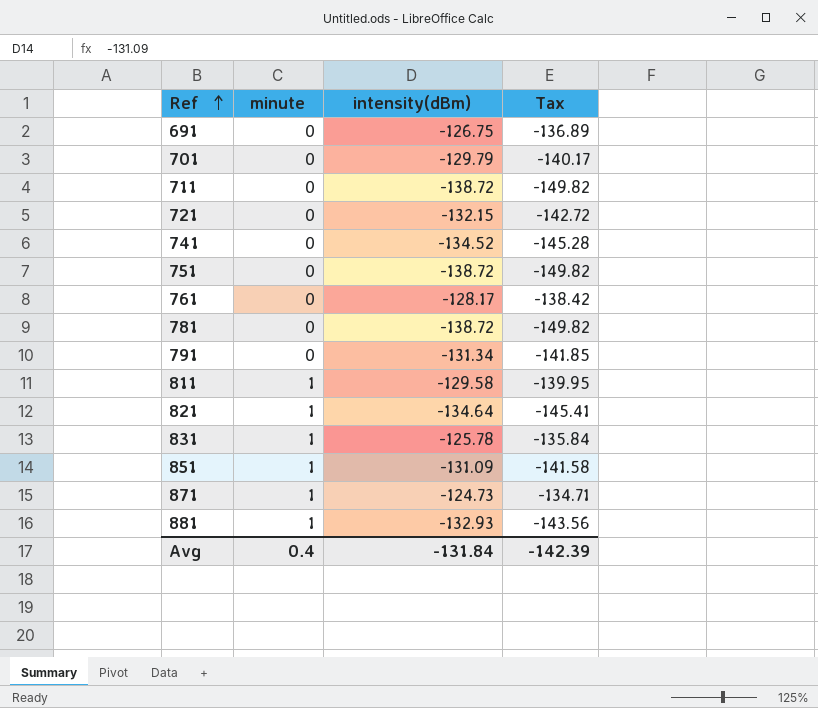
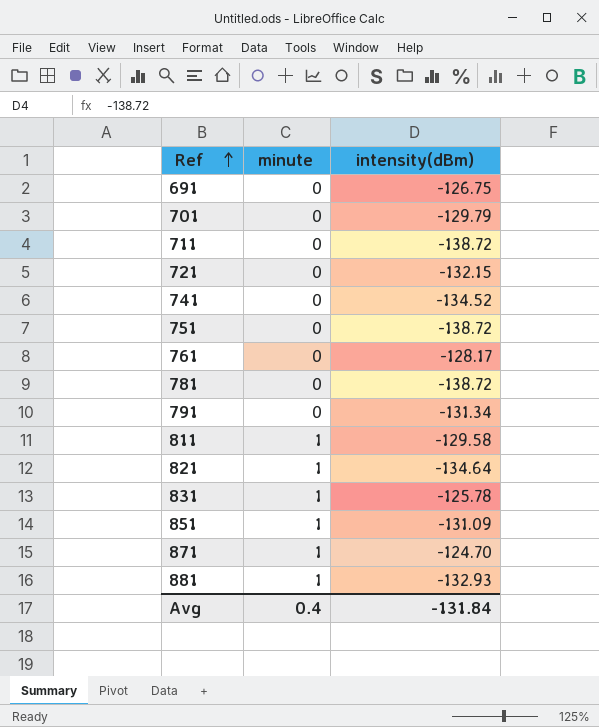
column Tax | formula: [intensity(dBm)] * 1.08 -> none
871 | intensity(dBm): -124.73 -> -124.70

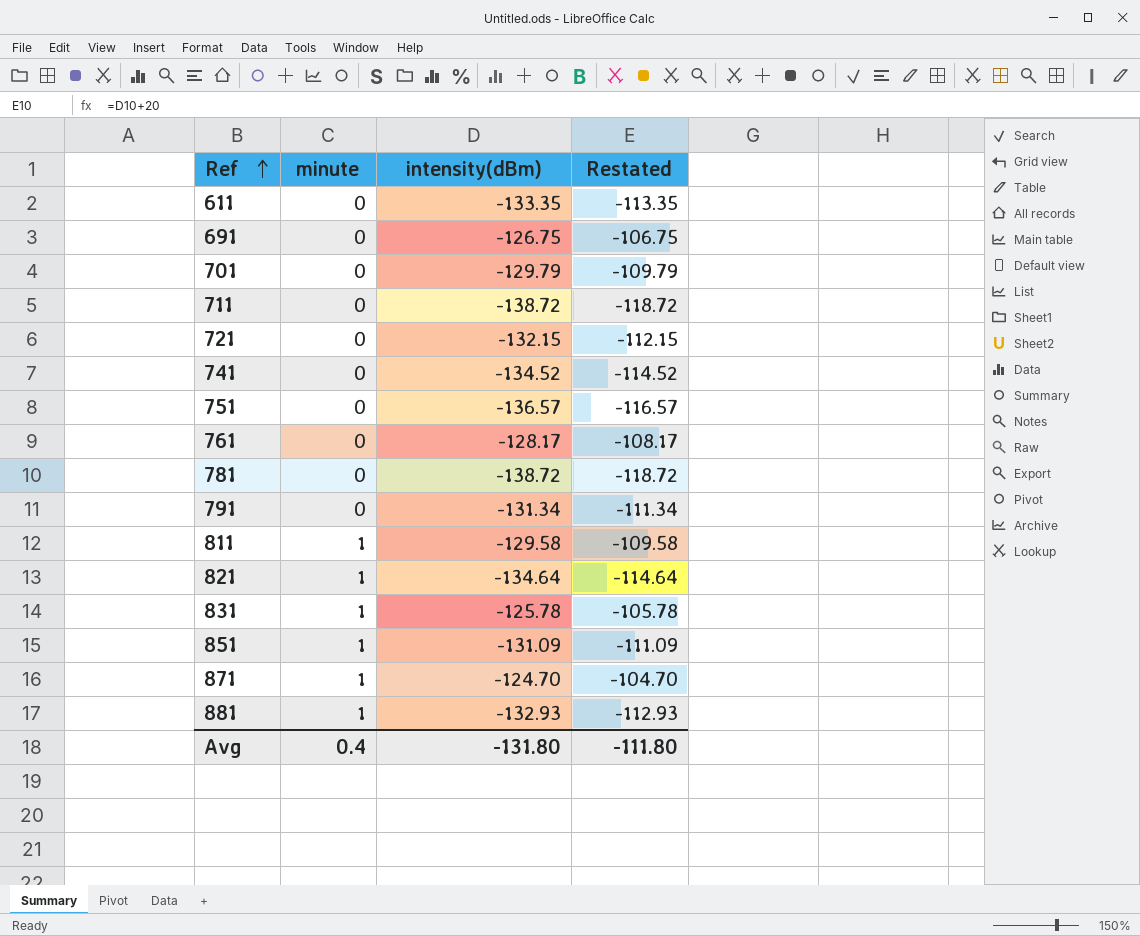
column Restated | formula: none -> [intensity(dBm)] + 20
row 611: none -> 0 | -133.35 | -113.35
751 | intensity(dBm): -138.72 -> -136.57
Avg | intensity(dBm): -131.84 -> -131.80

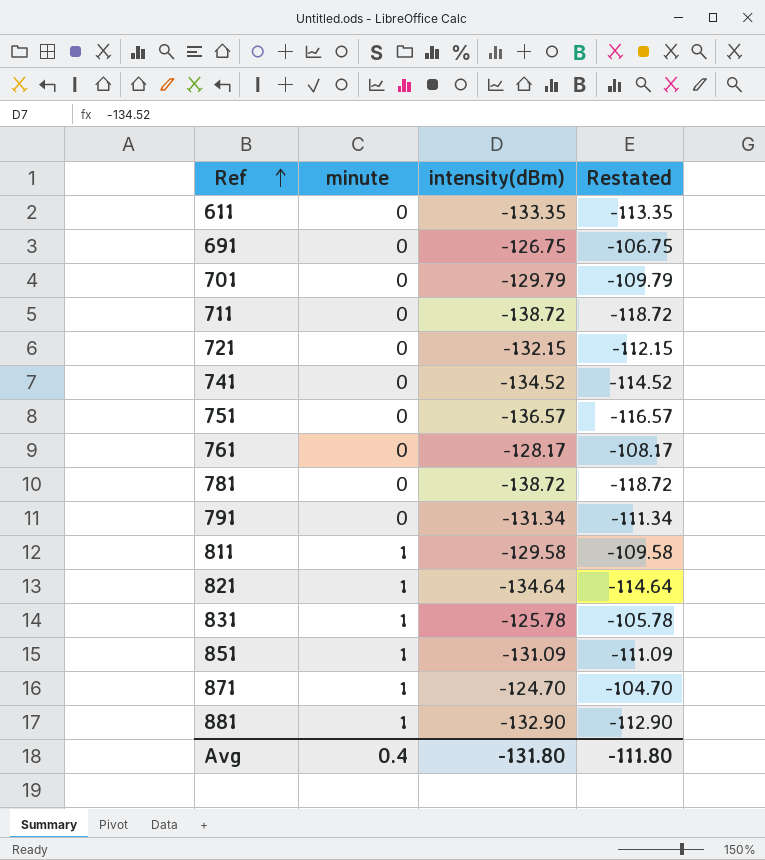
881 | intensity(dBm): -132.93 -> -132.90
881 | Restated: -112.93 -> -112.90

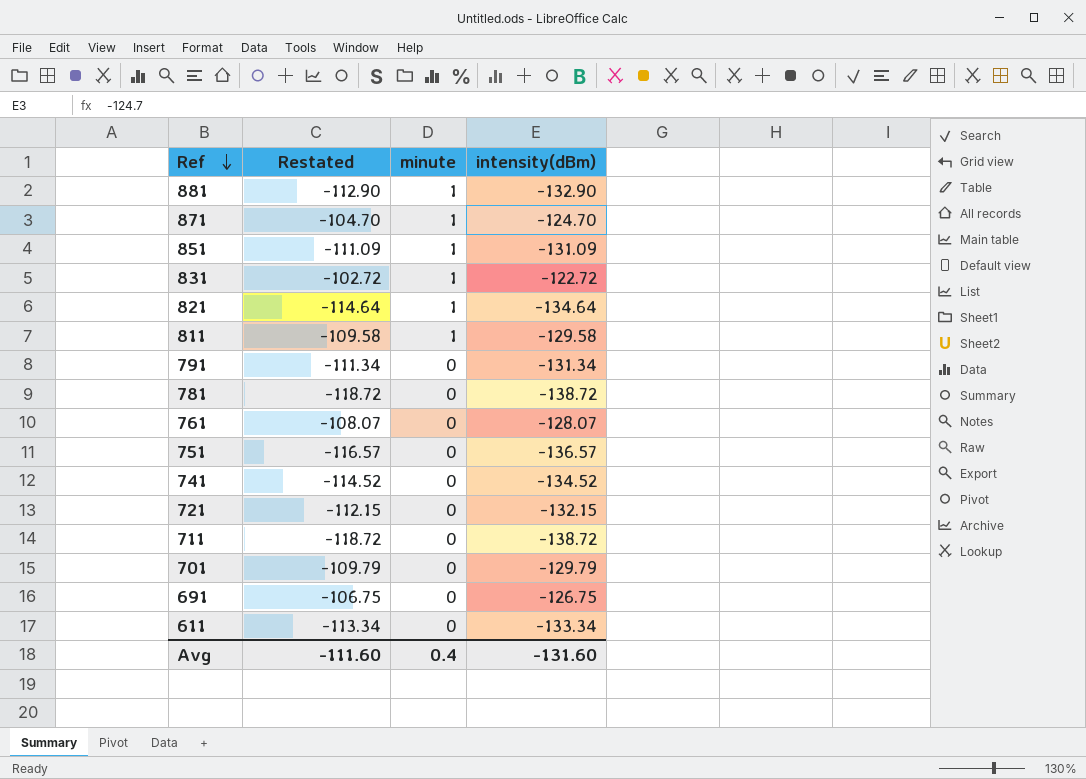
row order: Ref ascending -> Ref descending
column Restated | position: 4 -> 2
831 | Restated: -105.78 -> -102.72
831 | intensity(dBm): -125.78 -> -122.72
761 | Restated: -108.17 -> -108.07
761 | intensity(dBm): -128.17 -> -128.07
611 | Restated: -113.35 -> -113.34
611 | intensity(dBm): -133.35 -> -133.34
Avg | Restated: -111.80 -> -111.60
Avg | intensity(dBm): -131.80 -> -131.60

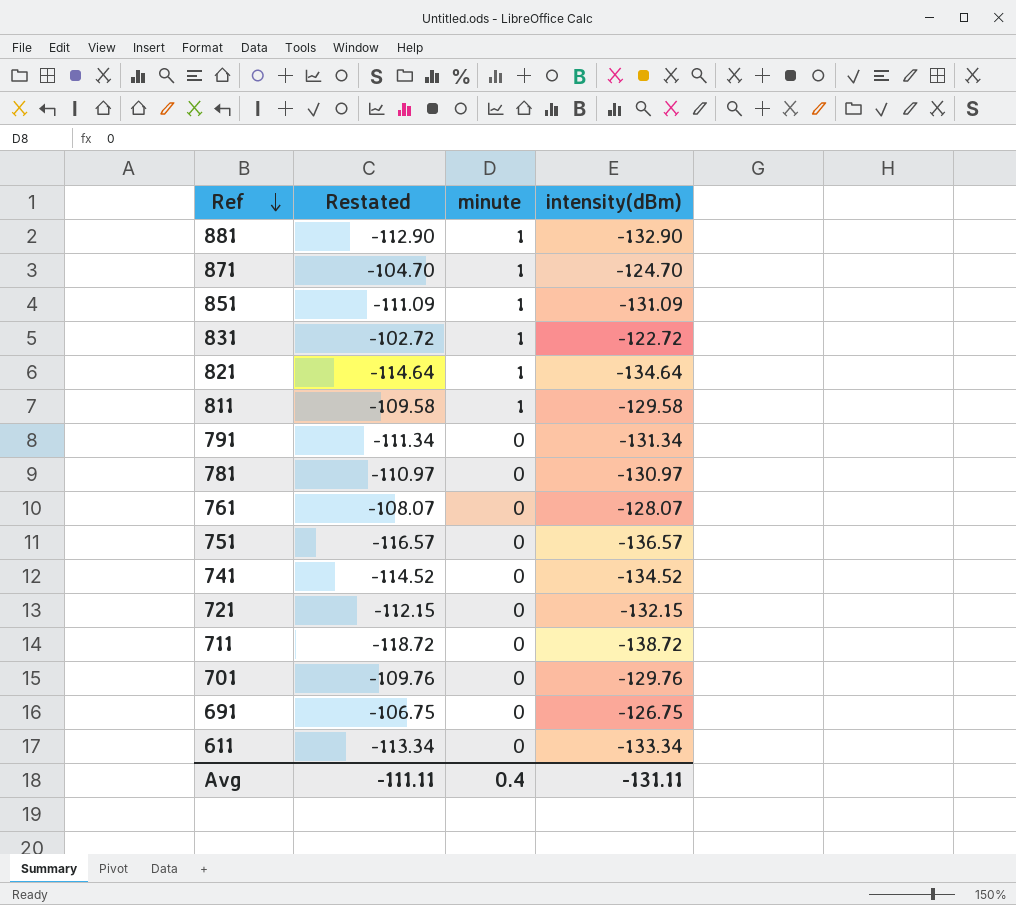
781 | Restated: -118.72 -> -110.97
781 | intensity(dBm): -138.72 -> -130.97
701 | Restated: -109.79 -> -109.76
701 | intensity(dBm): -129.79 -> -129.76
Avg | Restated: -111.60 -> -111.11
Avg | intensity(dBm): -131.60 -> -131.11

